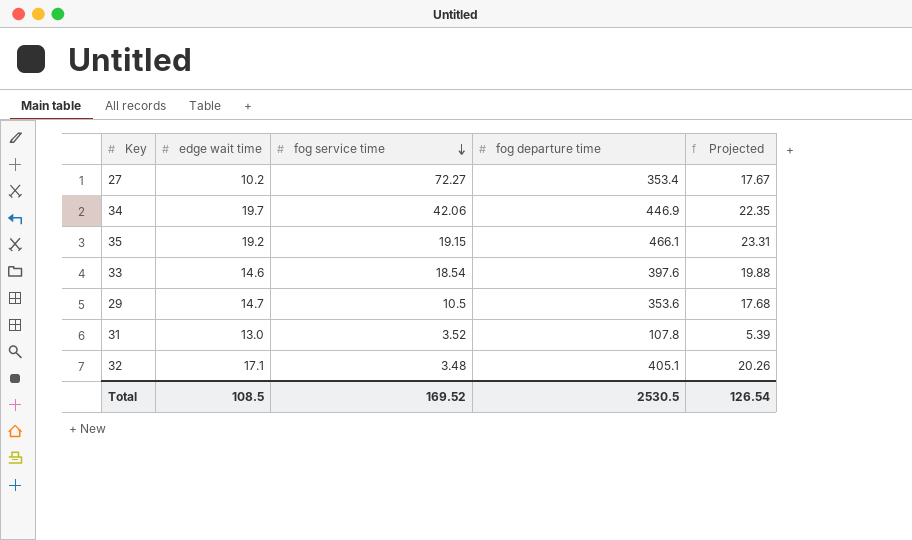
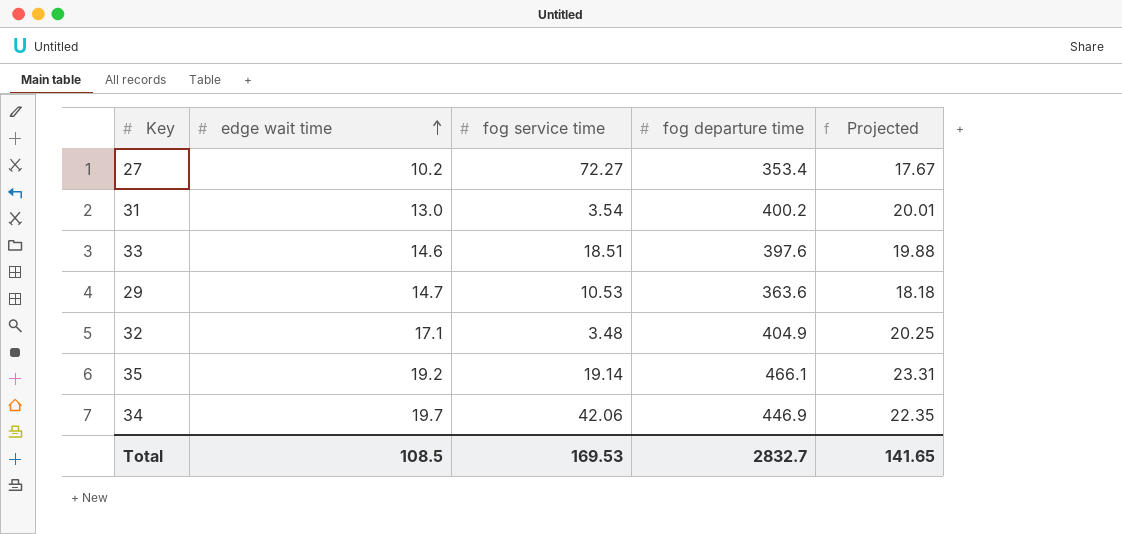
row order: fog service time descending -> edge wait time ascending
31 | fog service time: 3.52 -> 3.54
31 | fog departure time: 107.8 -> 400.2
31 | Projected: 5.39 -> 20.01
33 | fog service time: 18.54 -> 18.51
29 | fog service time: 10.5 -> 10.53
29 | fog departure time: 353.6 -> 363.6
29 | Projected: 17.68 -> 18.18
32 | fog departure time: 405.1 -> 404.9
32 | Projected: 20.26 -> 20.25
35 | fog service time: 19.15 -> 19.14
Total | fog service time: 169.52 -> 169.53
Total | fog departure time: 2530.5 -> 2832.7
Total | Projected: 126.54 -> 141.65

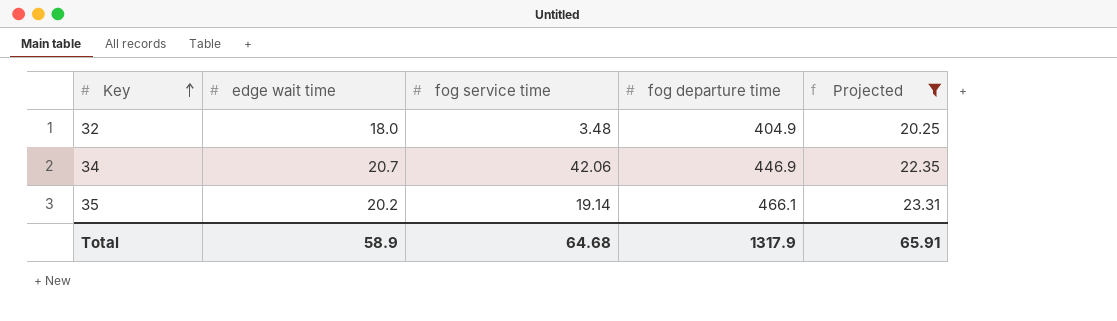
filter: none -> Projected >= 20.25
row order: edge wait time ascending -> Key ascending
32 | edge wait time: 17.1 -> 18.0
34 | edge wait time: 19.7 -> 20.7
35 | edge wait time: 19.2 -> 20.2
Total | edge wait time: 108.5 -> 58.9
Total | fog service time: 169.53 -> 64.68
Total | fog departure time: 2832.7 -> 1317.9
Total | Projected: 141.65 -> 65.91

